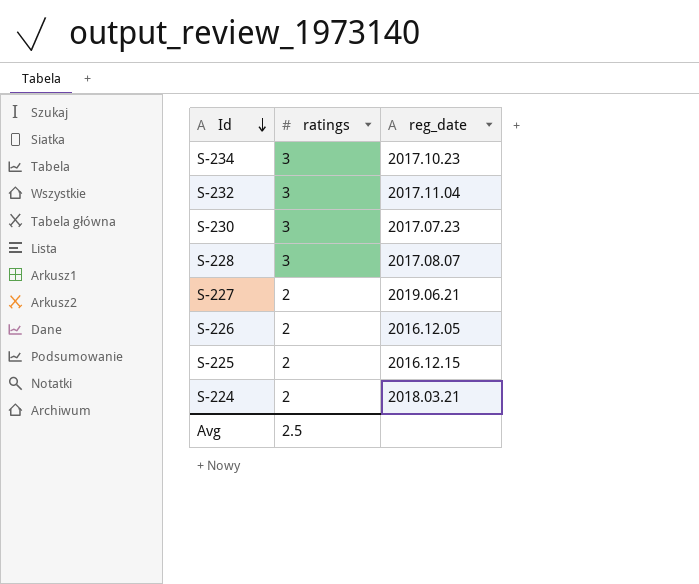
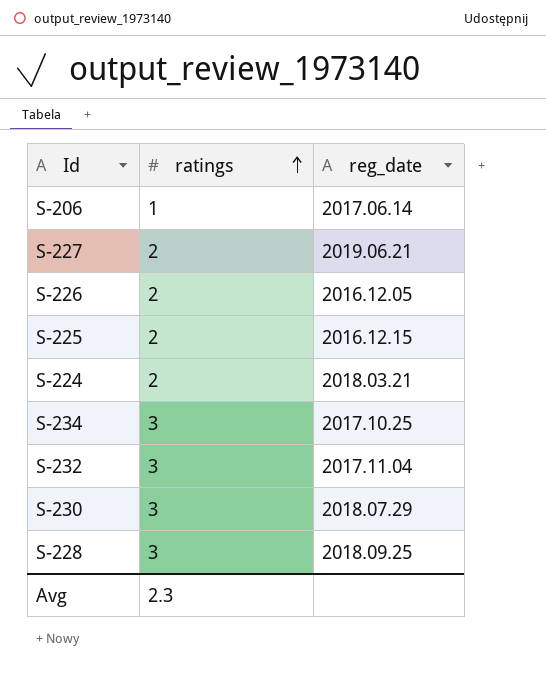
row order: Id descending -> ratings ascending
row S-206: none -> 1 | 2017.06.14
S-234 | reg_date: 2017.10.23 -> 2017.10.25
S-230 | reg_date: 2017.07.23 -> 2018.07.29
S-228 | reg_date: 2017.08.07 -> 2018.09.25
Avg | ratings: 2.5 -> 2.3

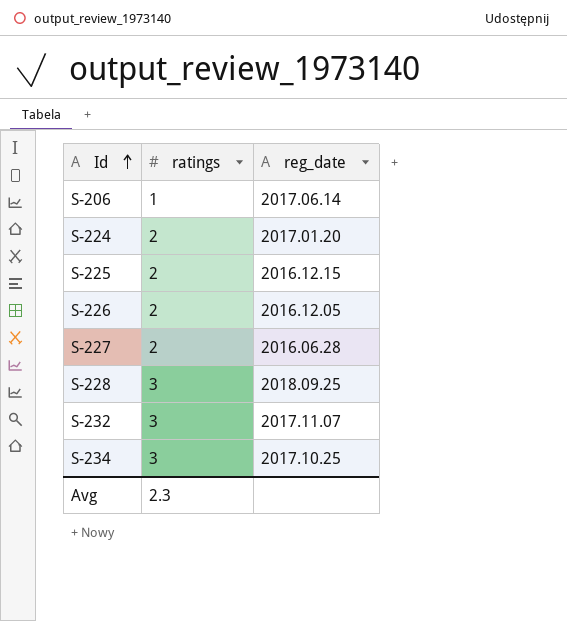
row order: ratings ascending -> Id ascending
row S-230: 3 | 2018.07.29 -> none
S-224 | reg_date: 2018.03.21 -> 2017.01.20
S-227 | reg_date: 2019.06.21 -> 2016.06.28
S-232 | reg_date: 2017.11.04 -> 2017.11.07

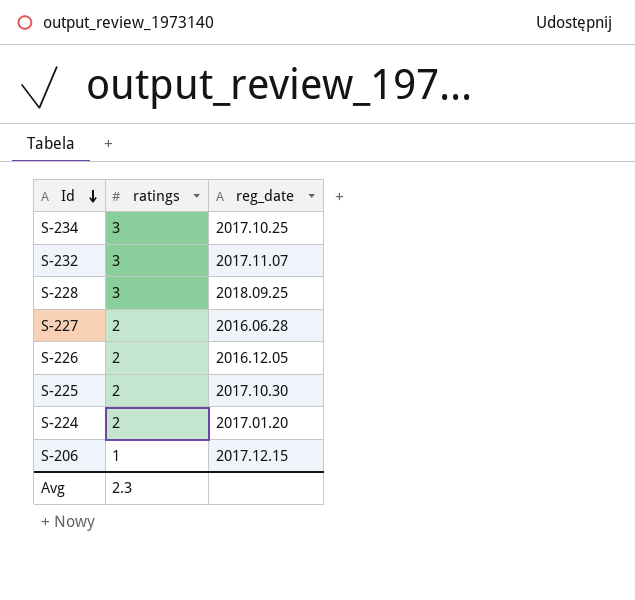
row order: Id ascending -> Id descending
S-225 | reg_date: 2016.12.15 -> 2017.10.30
S-206 | reg_date: 2017.06.14 -> 2017.12.15

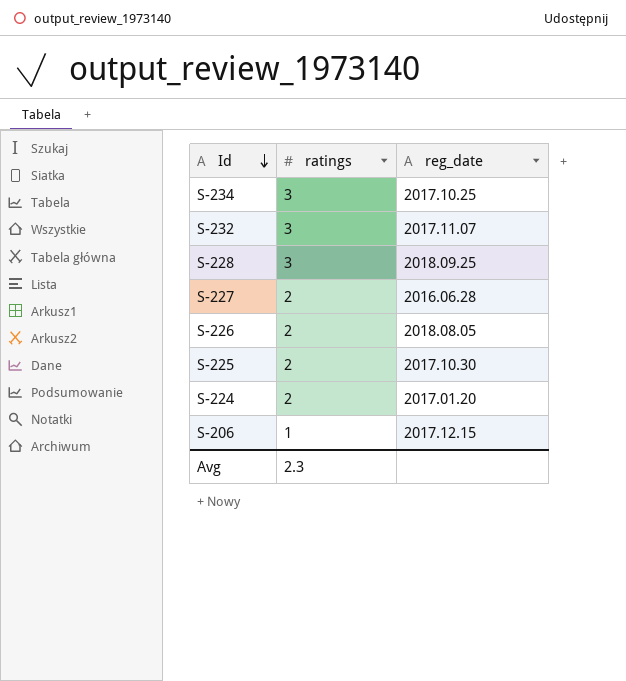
S-226 | reg_date: 2016.12.05 -> 2018.08.05

